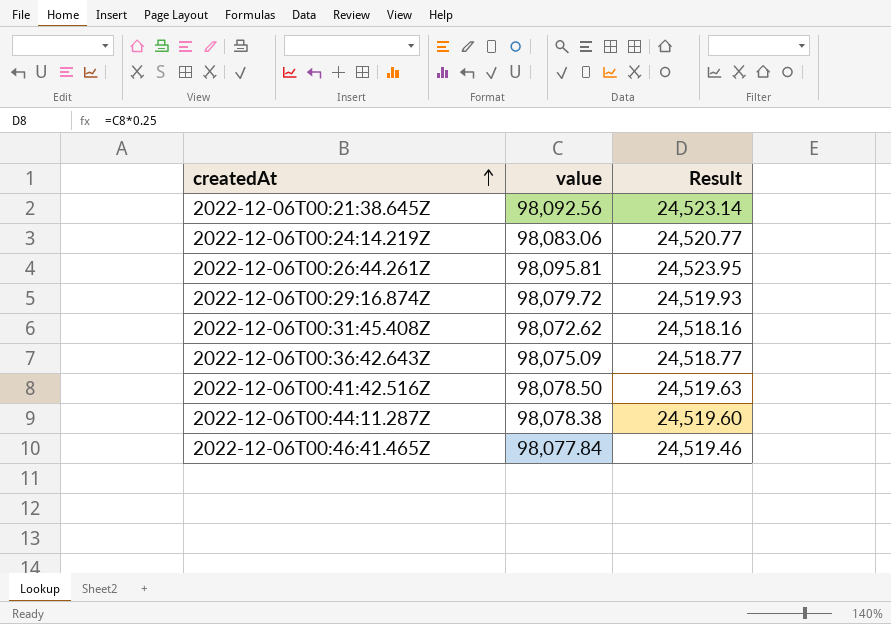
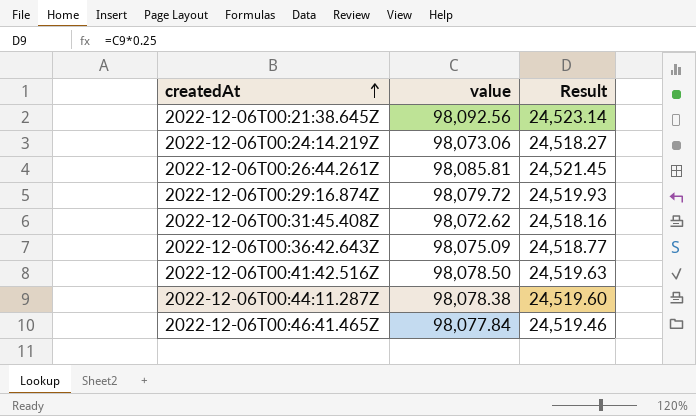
2022-12-06T00:24:14.219Z | value: 98,083.06 -> 98,073.06
2022-12-06T00:24:14.219Z | Result: 24,520.77 -> 24,518.27
2022-12-06T00:26:44.261Z | value: 98,095.81 -> 98,085.81
2022-12-06T00:26:44.261Z | Result: 24,523.95 -> 24,521.45

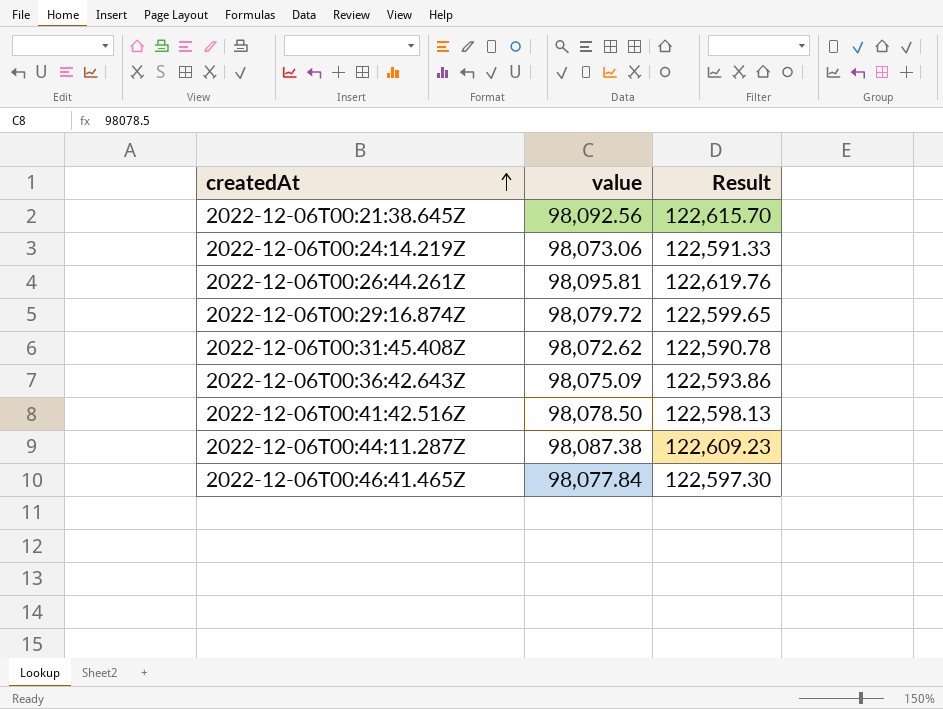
column Result | formula: [value] * 0.25 -> [value] * 1.25
2022-12-06T00:26:44.261Z | value: 98,085.81 -> 98,095.81
2022-12-06T00:44:11.287Z | value: 98,078.38 -> 98,087.38

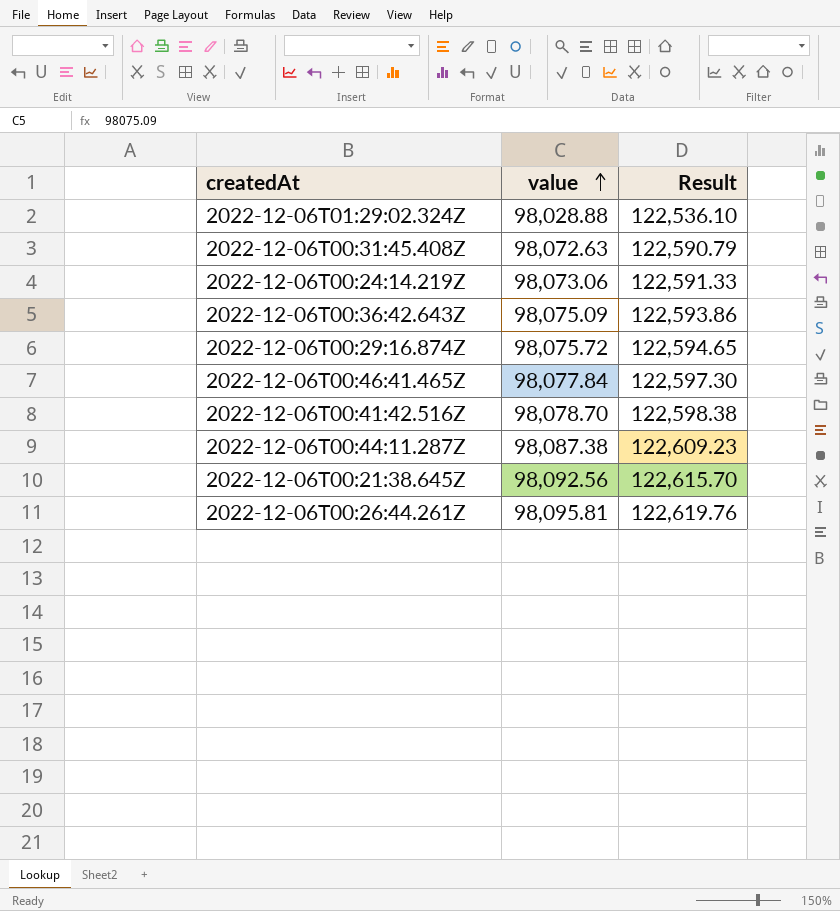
row order: createdAt ascending -> value ascending
row 2022-12-06T01:29:02.324Z: none -> 98,028.88 | 122,536.10
2022-12-06T00:31:45.408Z | value: 98,072.62 -> 98,072.63
2022-12-06T00:31:45.408Z | Result: 122,590.78 -> 122,590.79
2022-12-06T00:29:16.874Z | value: 98,079.72 -> 98,075.72
2022-12-06T00:29:16.874Z | Result: 122,599.65 -> 122,594.65
2022-12-06T00:41:42.516Z | value: 98,078.50 -> 98,078.70
2022-12-06T00:41:42.516Z | Result: 122,598.13 -> 122,598.38

